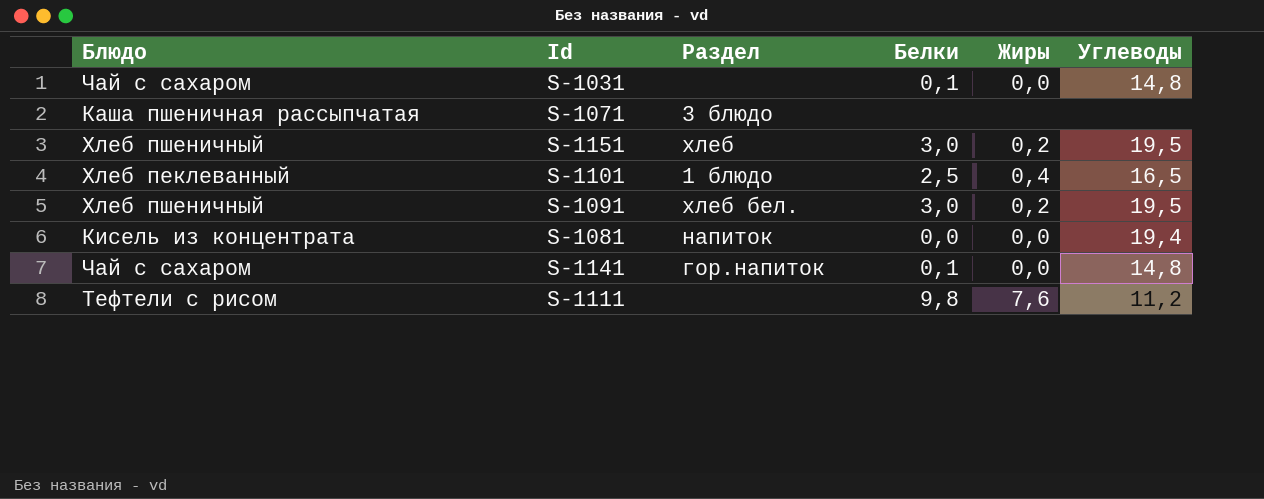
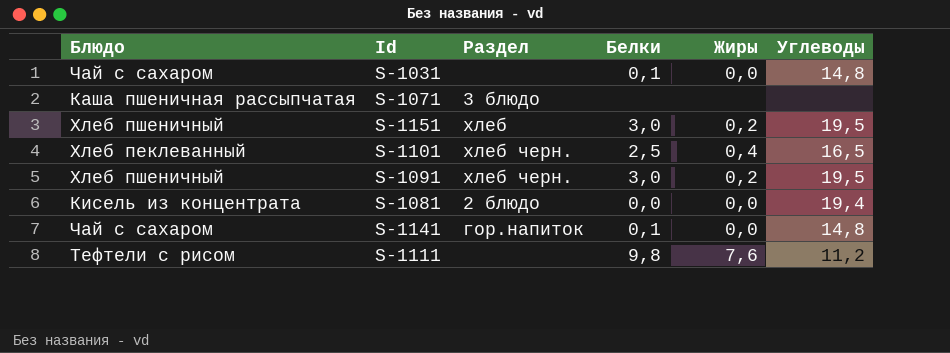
S-1101 | Раздел: 1 блюдо -> хлеб черн.
S-1091 | Раздел: хлеб бел. -> хлеб черн.
S-1081 | Раздел: напиток -> 2 блюдо

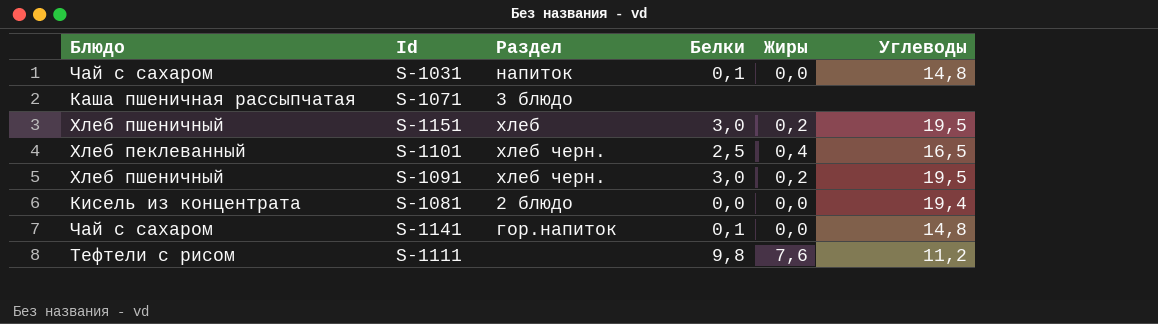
S-1031 | Раздел: none -> напиток

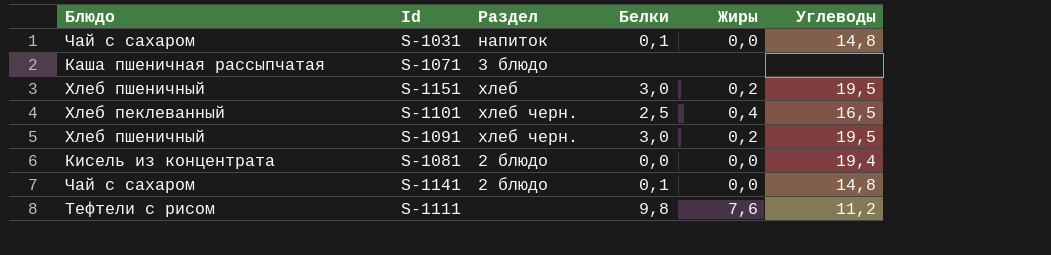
S-1141 | Раздел: гор.напиток -> 2 блюдо

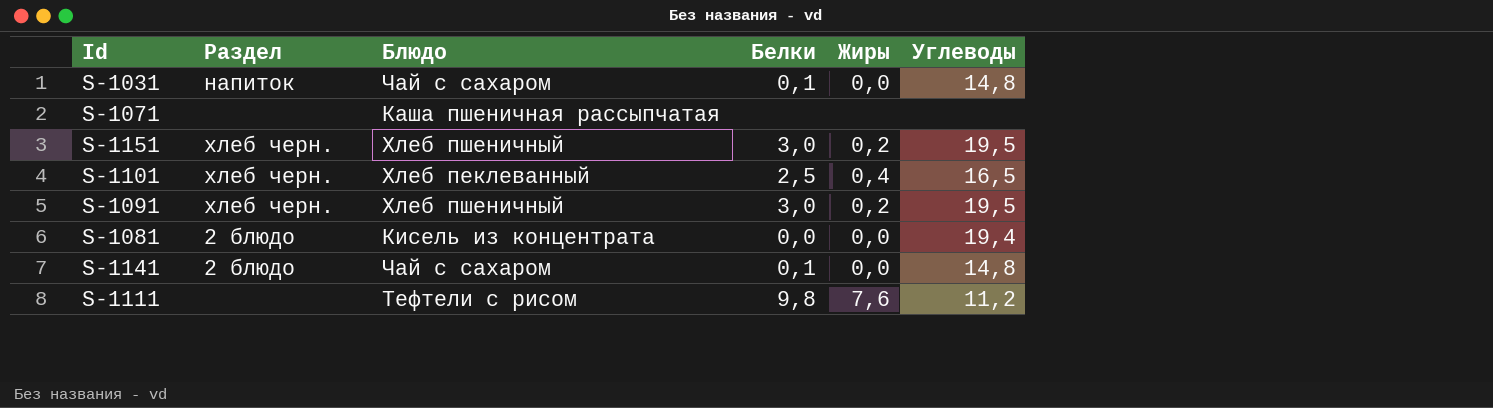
column Блюдо | position: 1 -> 3
S-1071 | Раздел: 3 блюдо -> none
S-1151 | Раздел: хлеб -> хлеб черн.

